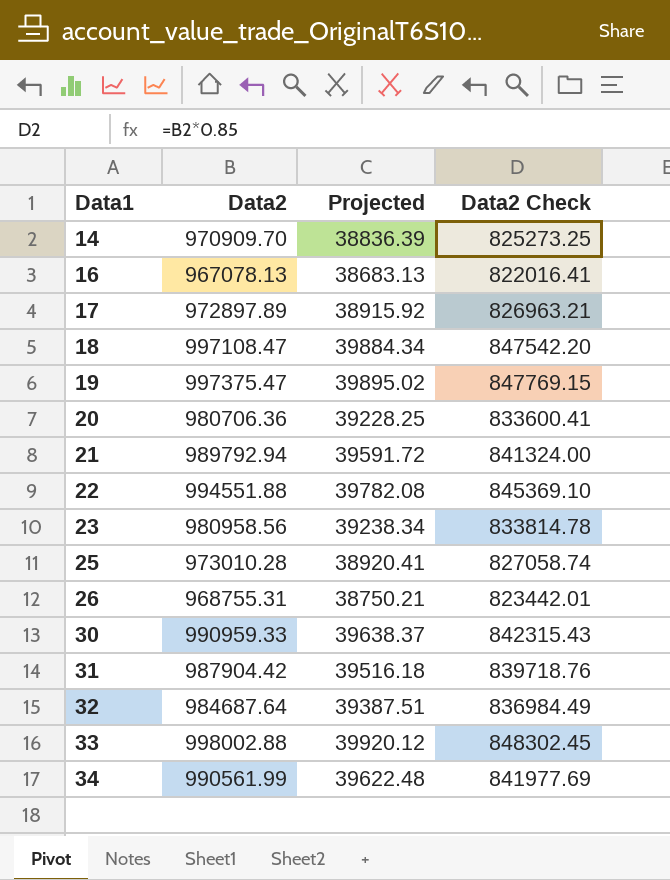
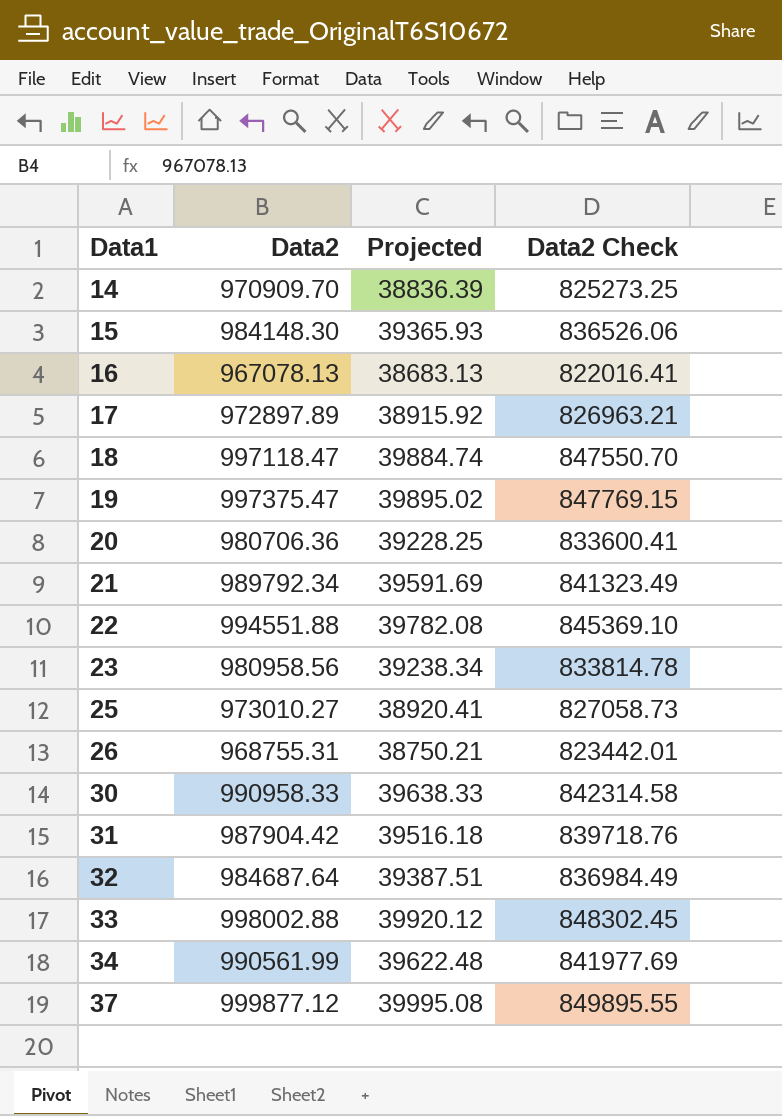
row 15: none -> 984148.30 | 39365.93 | 836526.06
18 | Data2: 997108.47 -> 997118.47
18 | Projected: 39884.34 -> 39884.74
18 | Data2 Check: 847542.20 -> 847550.70
21 | Data2: 989792.94 -> 989792.34
21 | Projected: 39591.72 -> 39591.69
21 | Data2 Check: 841324.00 -> 841323.49
25 | Data2: 973010.28 -> 973010.27
25 | Data2 Check: 827058.74 -> 827058.73
30 | Data2: 990959.33 -> 990958.33
30 | Projected: 39638.37 -> 39638.33
30 | Data2 Check: 842315.43 -> 842314.58
row 37: none -> 999877.12 | 39995.08 | 849895.55

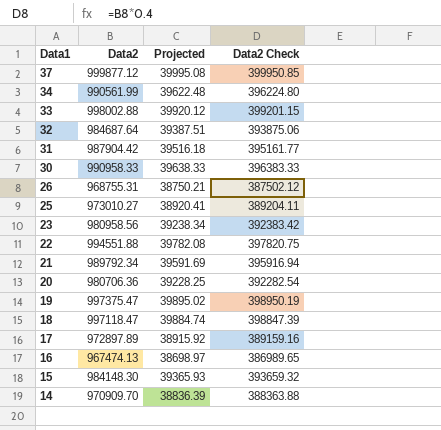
row order: Data1 ascending -> Data1 descending
column Data2 Check | formula: [Data2] * 0.85 -> [Data2] * 0.4
16 | Data2: 967078.13 -> 967474.13
16 | Projected: 38683.13 -> 38698.97

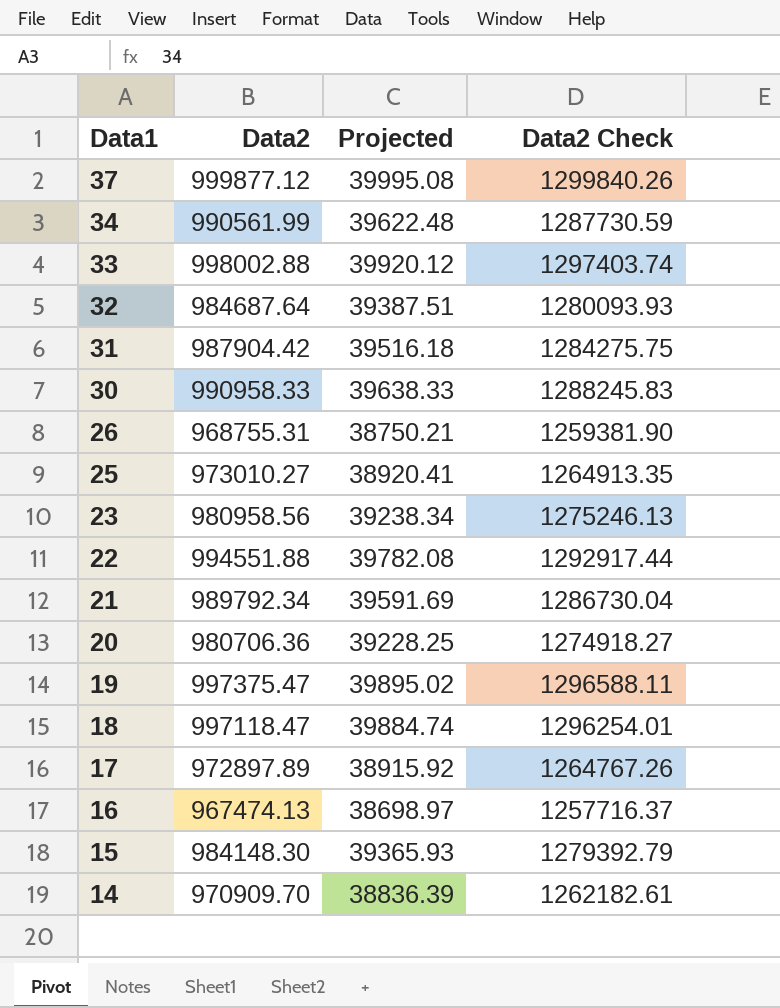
column Data2 Check | formula: [Data2] * 0.4 -> [Data2] * 1.3

